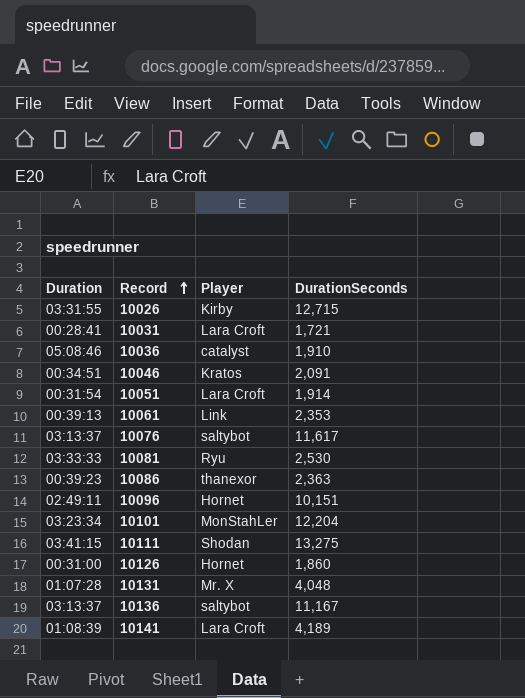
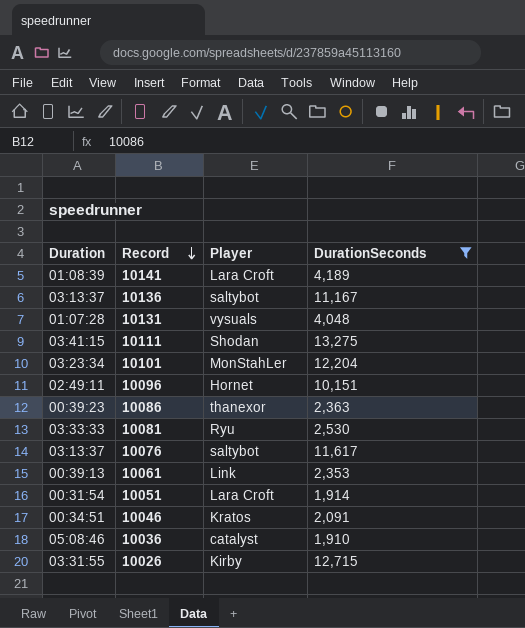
filter: none -> DurationSeconds >= 1,910
row order: Record ascending -> Record descending
10131 | Player: Mr. X -> vysuals

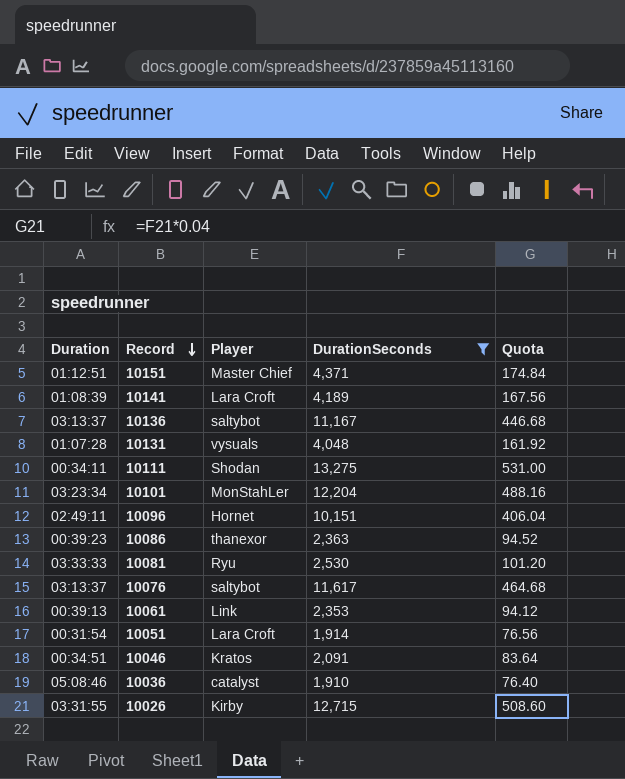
column Quota | formula: none -> [DurationSeconds] * 0.04
row 10151: none -> 01:12:51 | Master Chief | 4,371 | 174.84
10111 | Duration: 03:41:15 -> 00:34:11

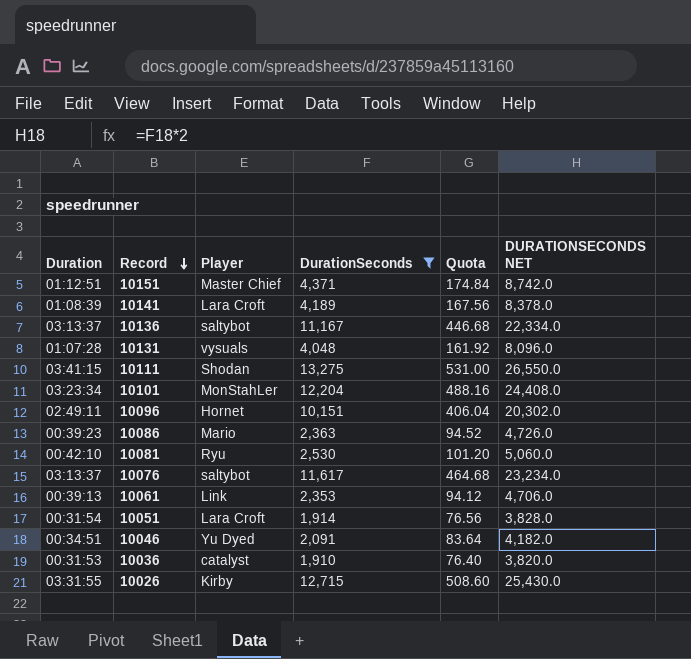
column DURATIONSECONDS NET | formula: none -> [DurationSeconds] * 2
10111 | Duration: 00:34:11 -> 03:41:15
10086 | Player: thanexor -> Mario
10081 | Duration: 03:33:33 -> 00:42:10
10046 | Player: Kratos -> Yu Dyed
10036 | Duration: 05:08:46 -> 00:31:53

